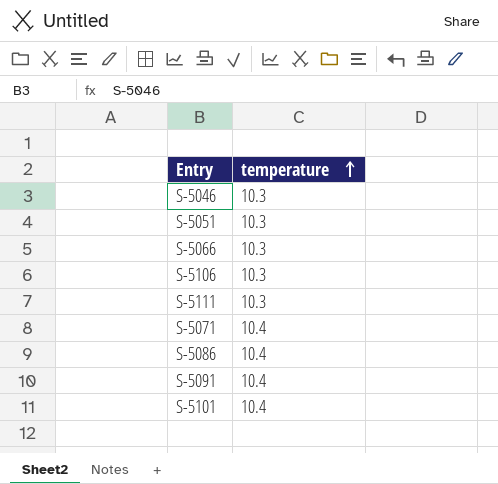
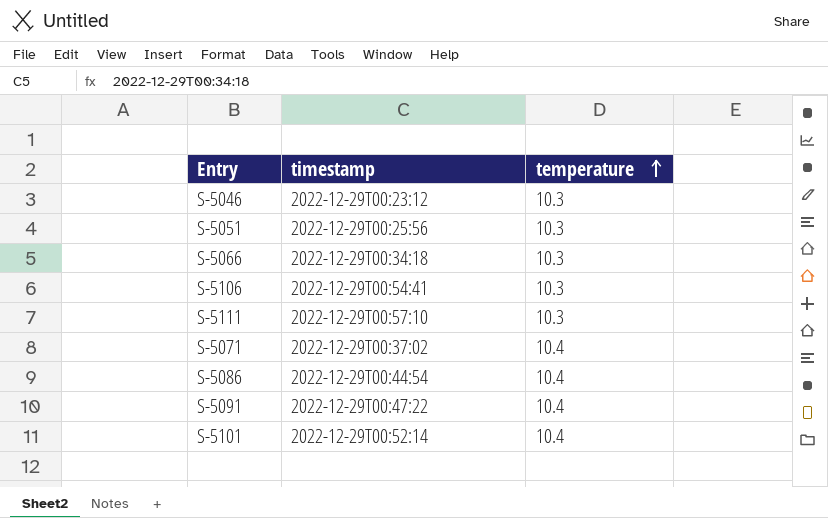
column timestamp | position: none -> 2

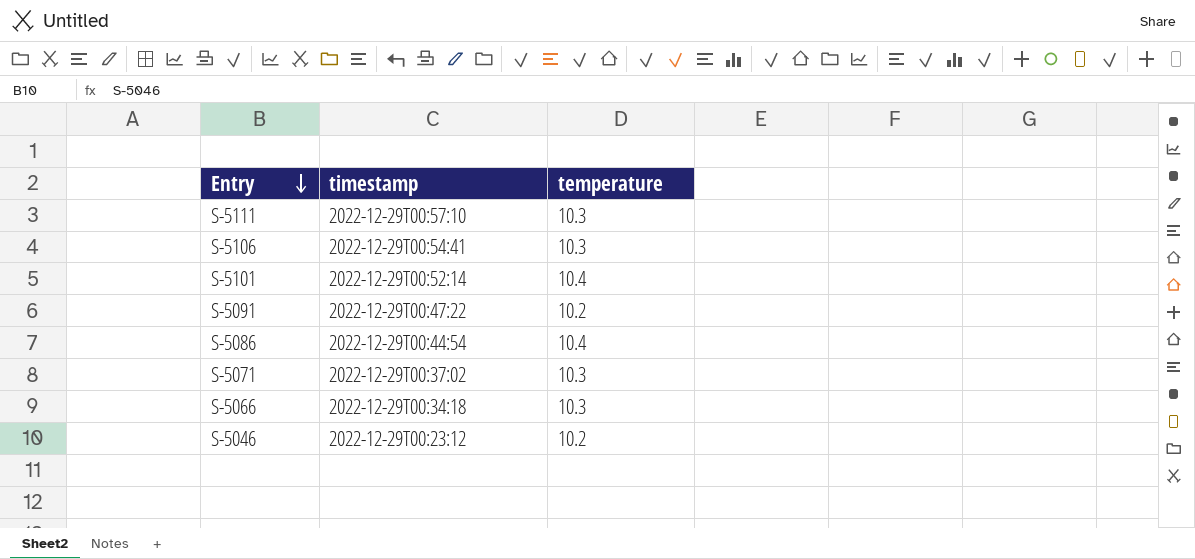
row order: temperature ascending -> Entry descending
row S-5051: 2022-12-29T00:25:56 | 10.3 -> none
S-5091 | temperature: 10.4 -> 10.2
S-5071 | temperature: 10.4 -> 10.3
S-5046 | temperature: 10.3 -> 10.2

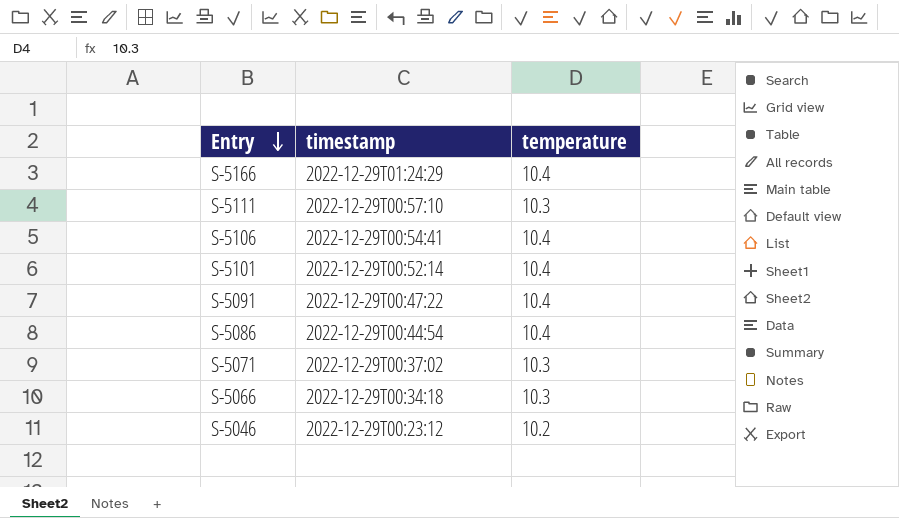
row S-5166: none -> 2022-12-29T01:24:29 | 10.4
S-5106 | temperature: 10.3 -> 10.4
S-5091 | temperature: 10.2 -> 10.4

